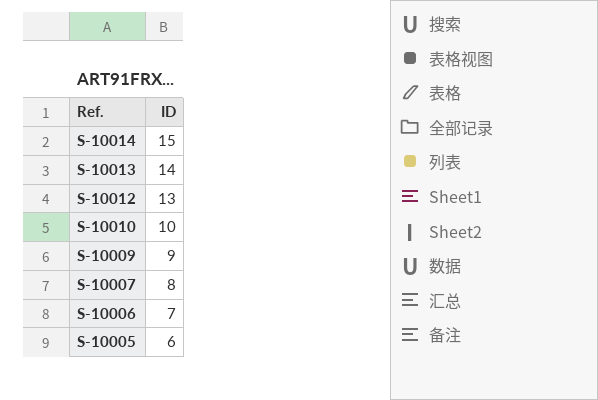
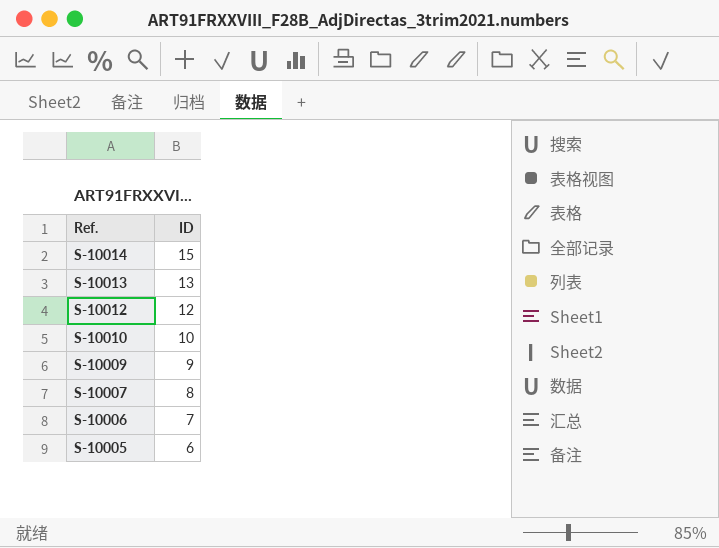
S-10013 | ID: 14 -> 13
S-10012 | ID: 13 -> 12

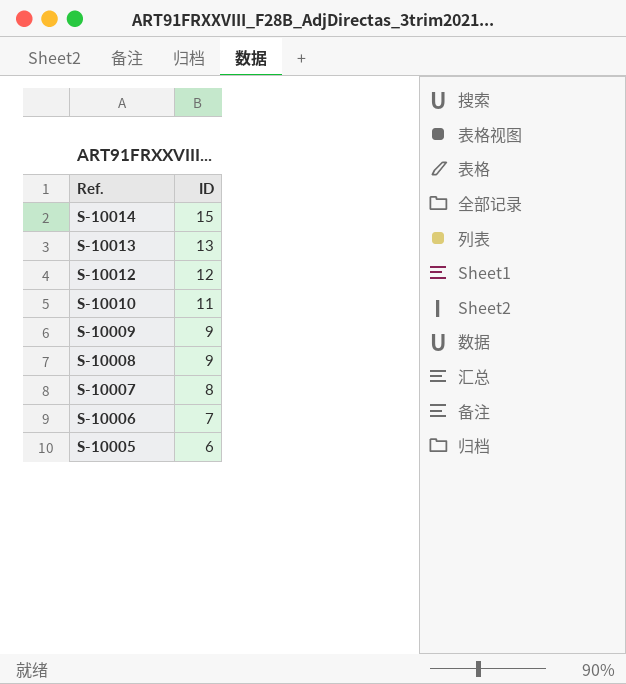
S-10010 | ID: 10 -> 11
row S-10008: none -> 9

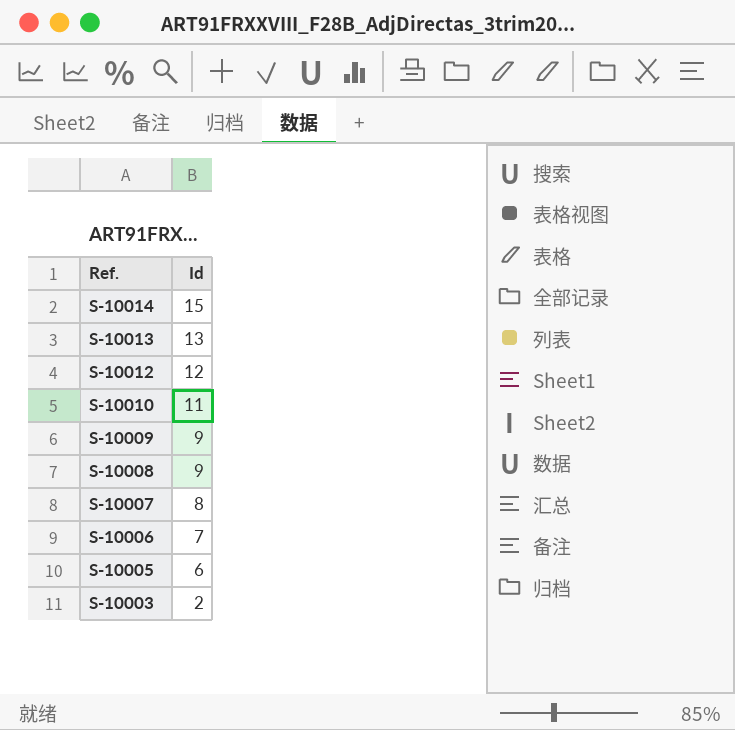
column name: ID -> Id
row S-10003: none -> 2

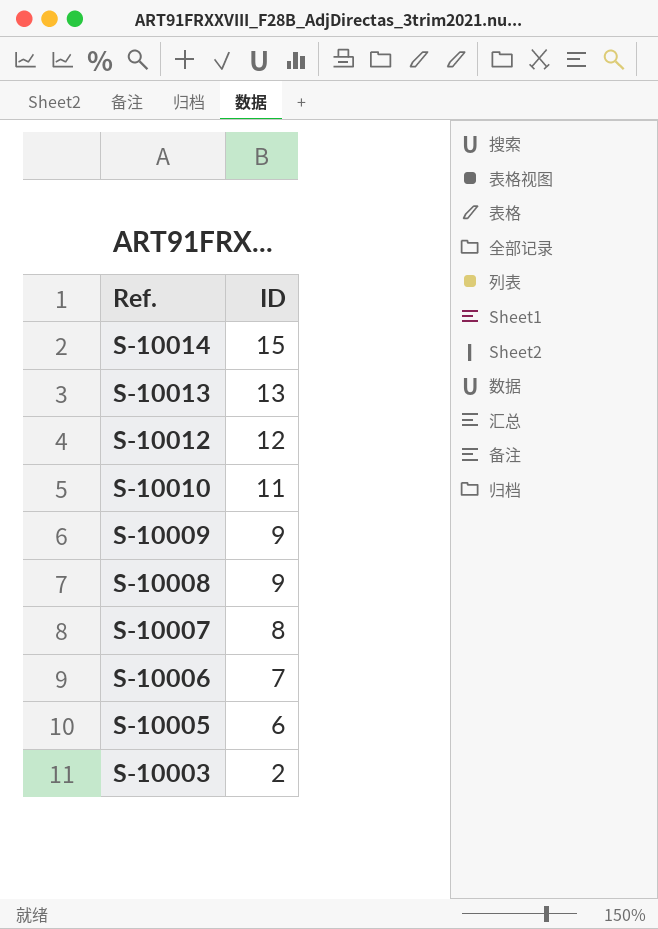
column name: Id -> ID

